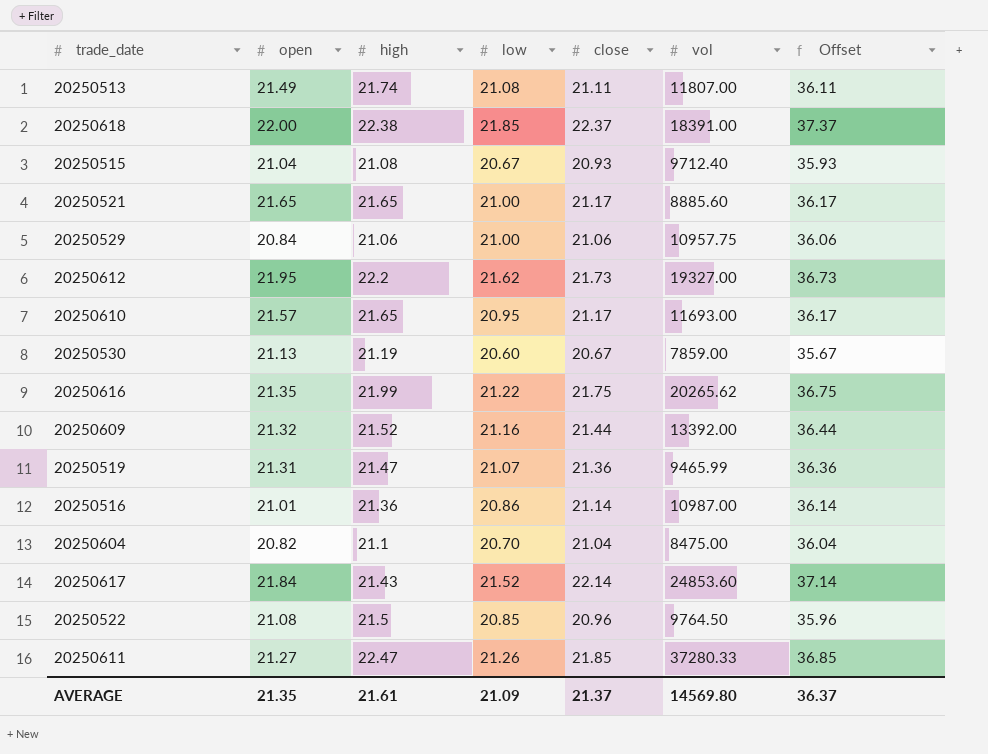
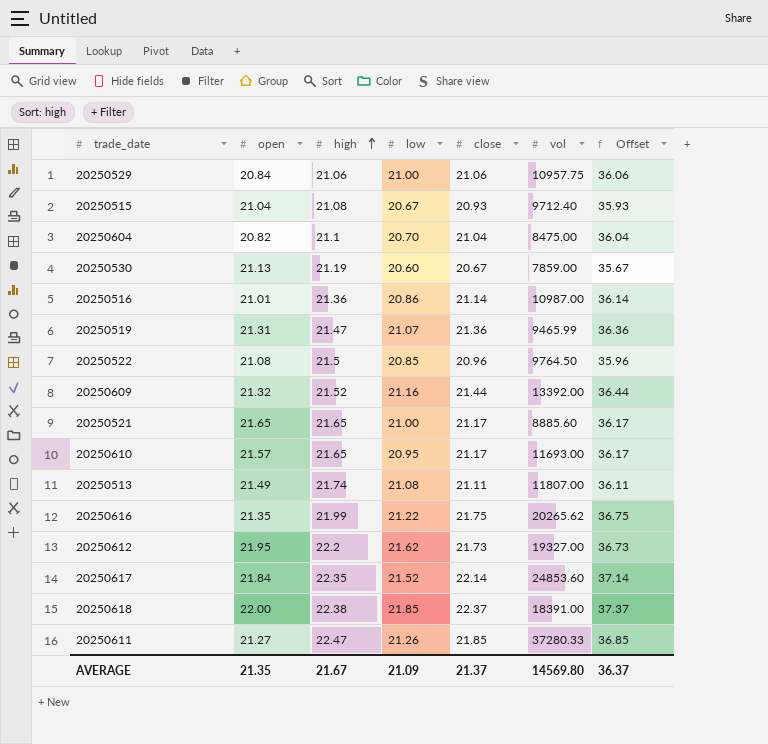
row order: none -> high ascending
20250617 | high: 21.43 -> 22.35
AVERAGE | high: 21.61 -> 21.67

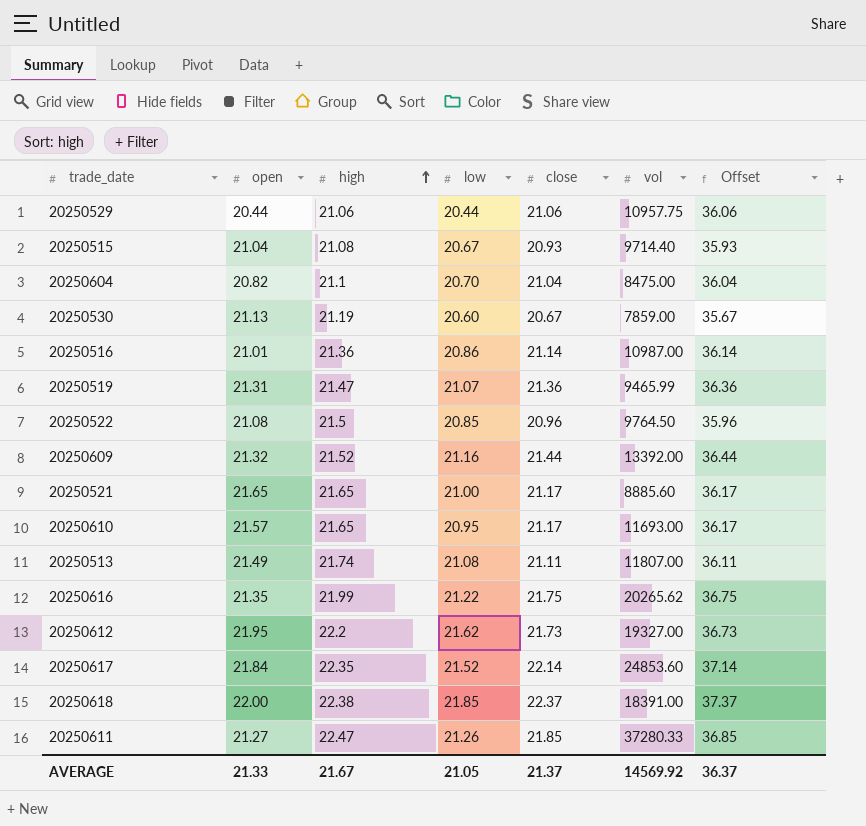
20250529 | open: 20.84 -> 20.44
20250529 | low: 21.00 -> 20.44
20250515 | vol: 9712.40 -> 9714.40
AVERAGE | open: 21.35 -> 21.33
AVERAGE | low: 21.09 -> 21.05
AVERAGE | vol: 14569.80 -> 14569.92

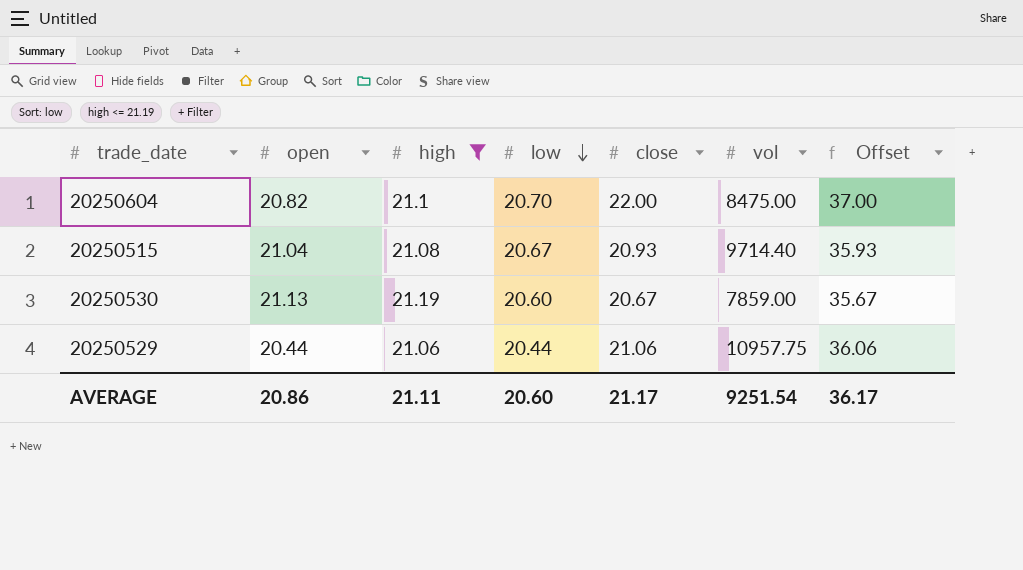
filter: none -> high <= 21.19
row order: high ascending -> low descending
20250604 | close: 21.04 -> 22.00
20250604 | Offset: 36.04 -> 37.00
AVERAGE | open: 21.33 -> 20.86
AVERAGE | high: 21.67 -> 21.11
AVERAGE | low: 21.05 -> 20.60
AVERAGE | close: 21.37 -> 21.17
AVERAGE | vol: 14569.92 -> 9251.54
AVERAGE | Offset: 36.37 -> 36.17

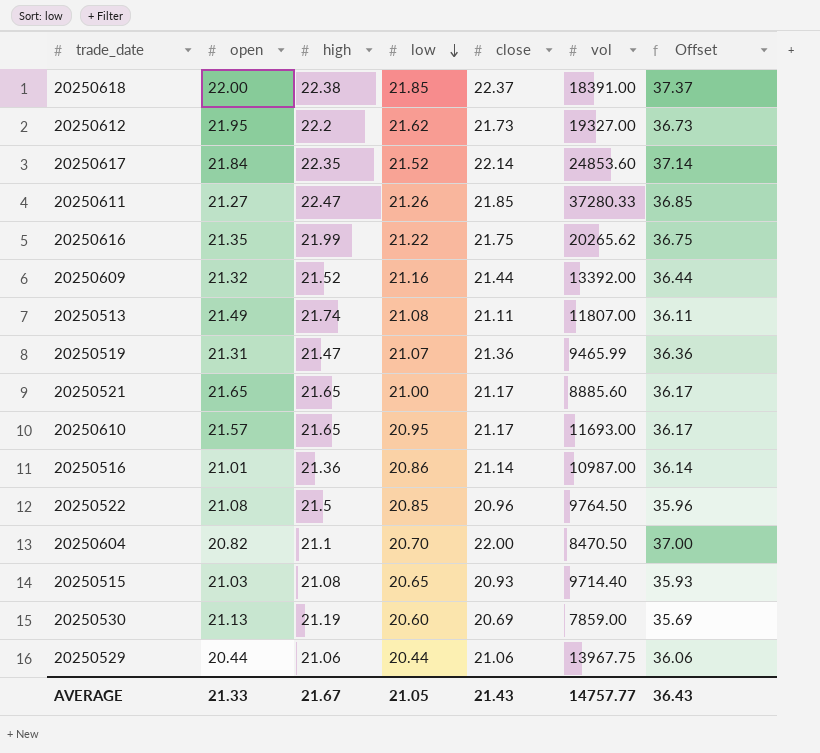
filter: high <= 21.19 -> none
20250604 | vol: 8475.00 -> 8470.50
20250515 | open: 21.04 -> 21.03
20250515 | low: 20.67 -> 20.65
20250530 | close: 20.67 -> 20.69
20250530 | Offset: 35.67 -> 35.69
20250529 | vol: 10957.75 -> 13967.75
AVERAGE | open: 20.86 -> 21.33
AVERAGE | high: 21.11 -> 21.67
AVERAGE | low: 20.60 -> 21.05
AVERAGE | close: 21.17 -> 21.43
AVERAGE | vol: 9251.54 -> 14757.77
AVERAGE | Offset: 36.17 -> 36.43

